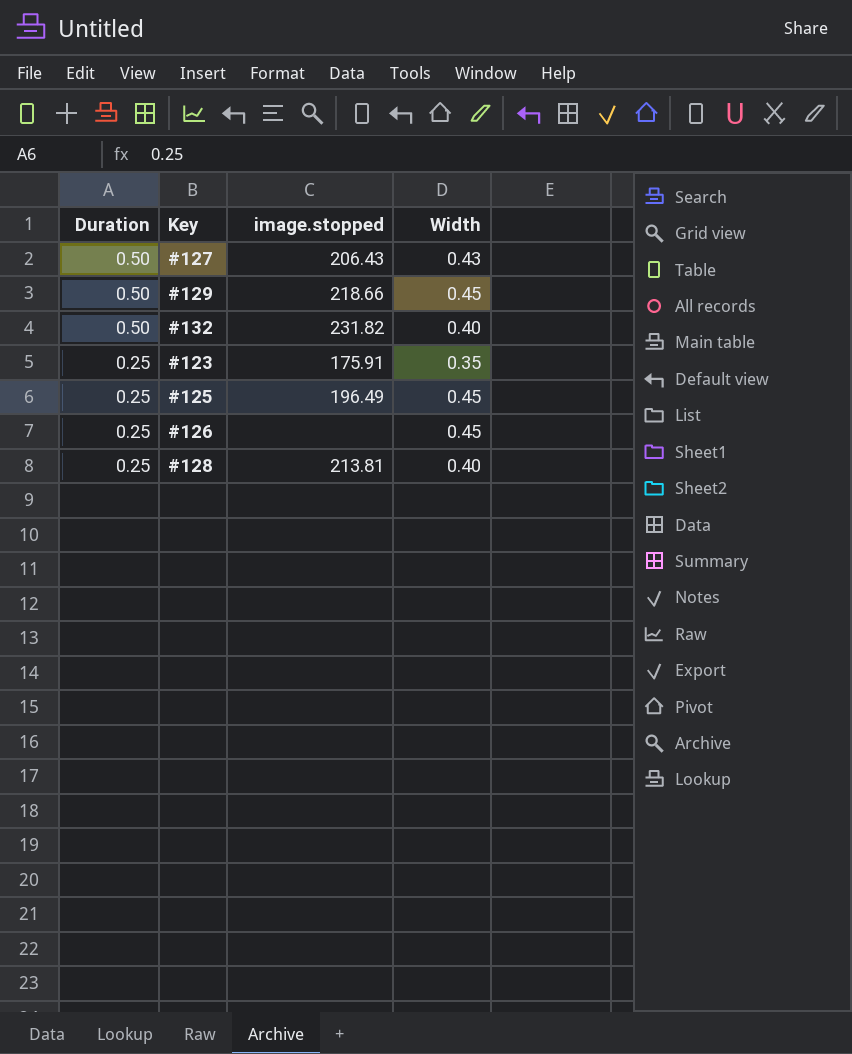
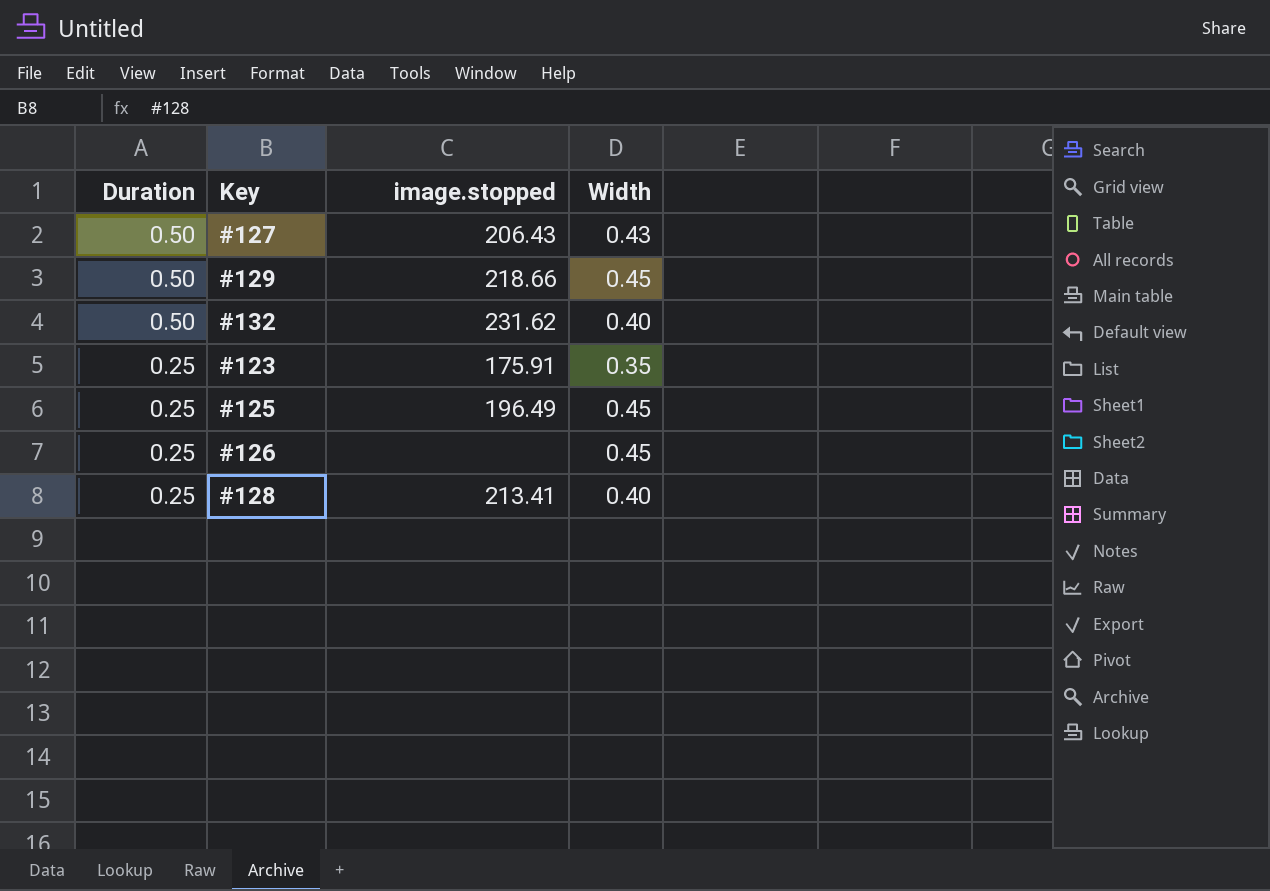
#132 | image.stopped: 231.82 -> 231.62
#128 | image.stopped: 213.81 -> 213.41

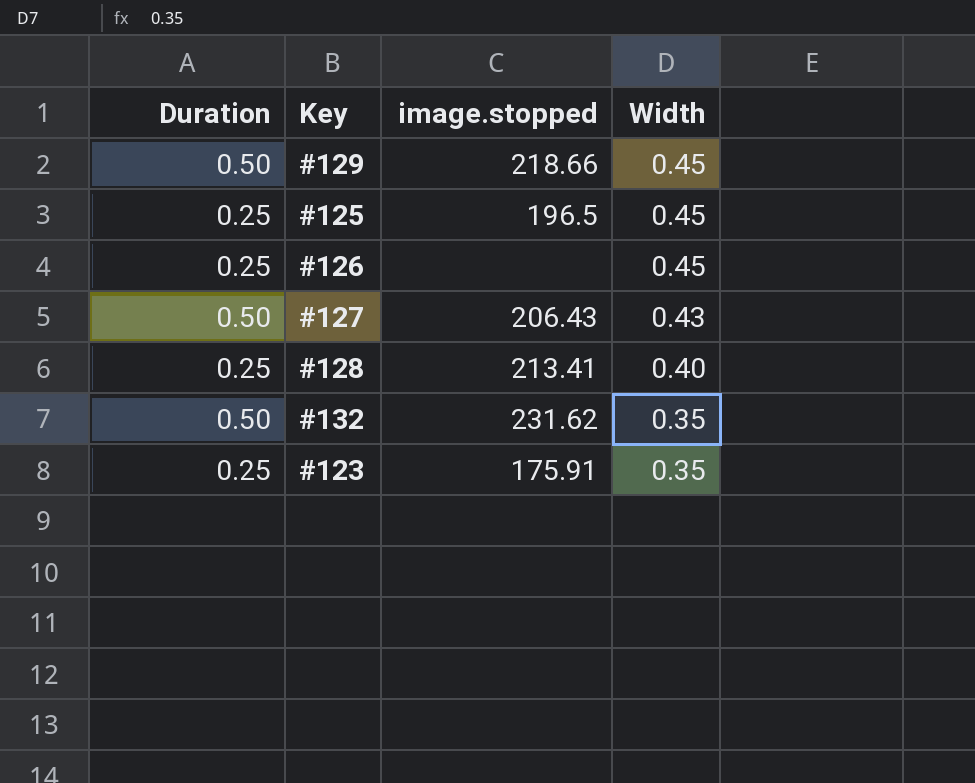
row order: Duration descending -> Width descending
#125 | image.stopped: 196.49 -> 196.5
#132 | Width: 0.40 -> 0.35

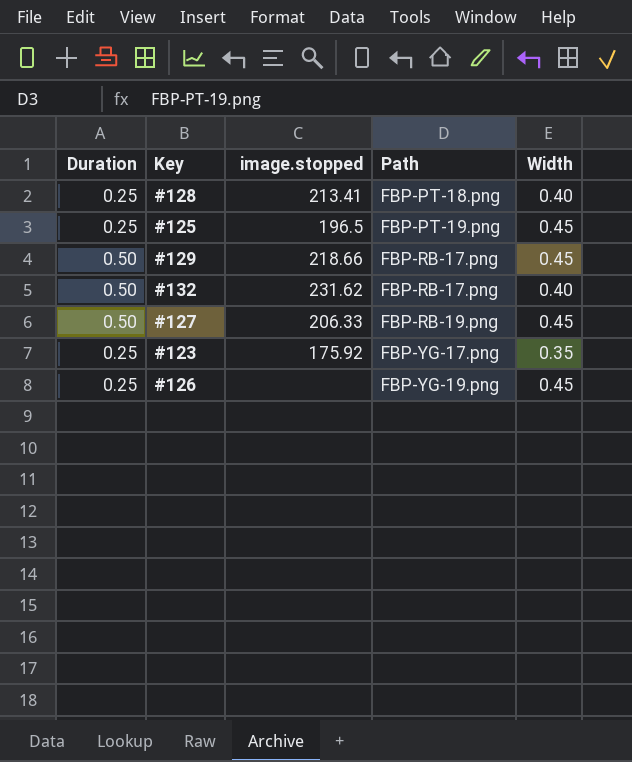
row order: Width descending -> Path ascending
column Path | position: none -> 4
#132 | Width: 0.35 -> 0.40
#127 | image.stopped: 206.43 -> 206.33
#127 | Width: 0.43 -> 0.45
#123 | image.stopped: 175.91 -> 175.92

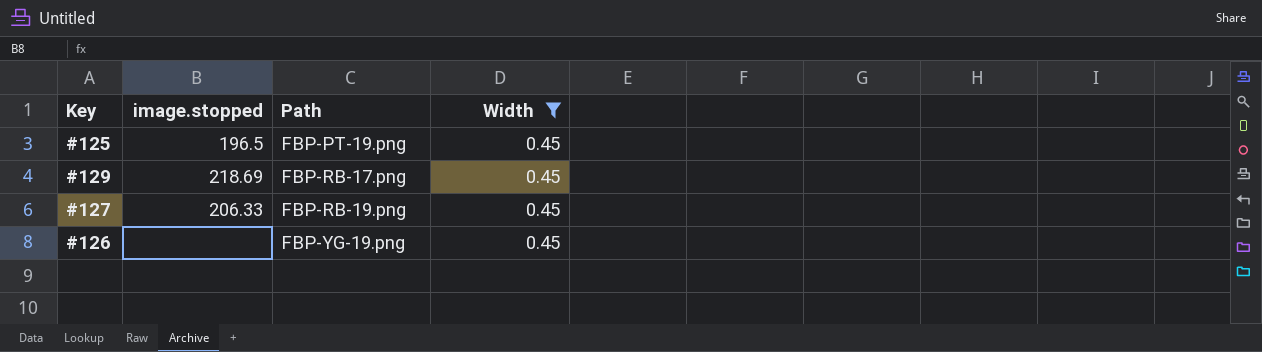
filter: none -> Width = 0.45
column Duration | position: 1 -> none
#129 | image.stopped: 218.66 -> 218.69

